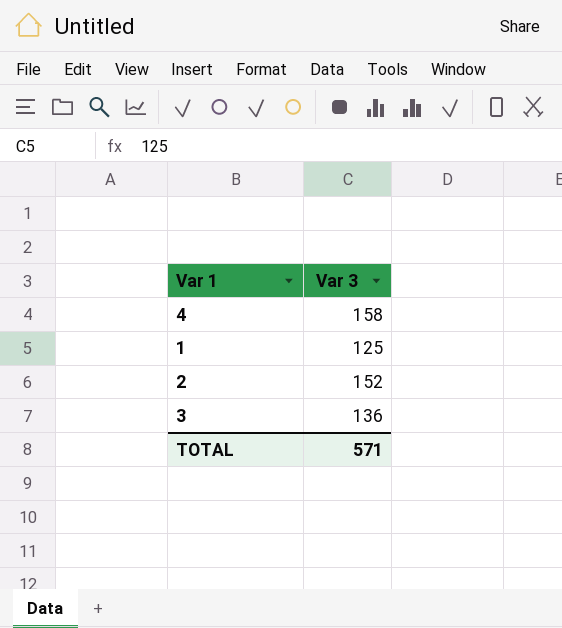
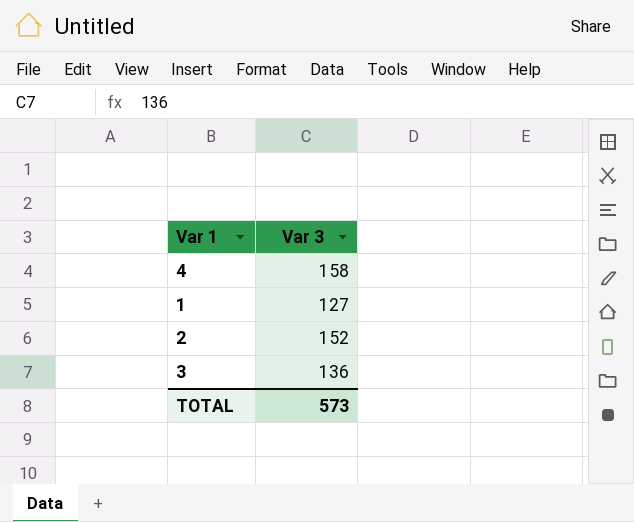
1 | Var 3: 125 -> 127
TOTAL | Var 3: 571 -> 573

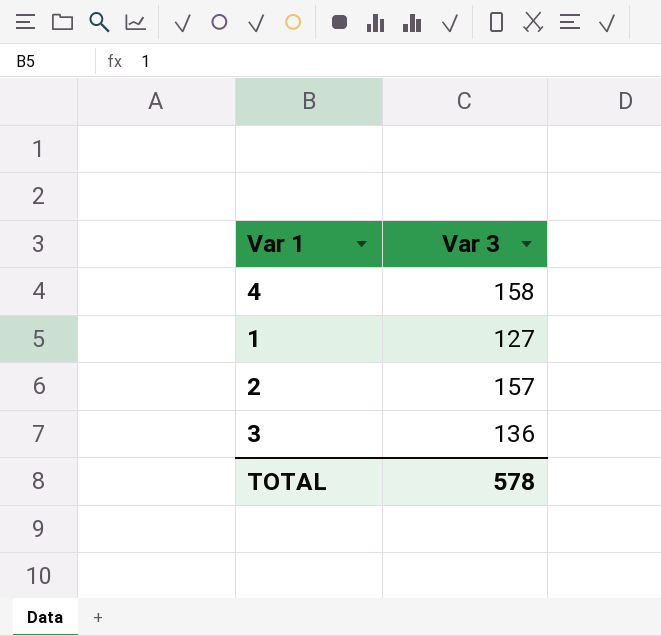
2 | Var 3: 152 -> 157
TOTAL | Var 3: 573 -> 578

